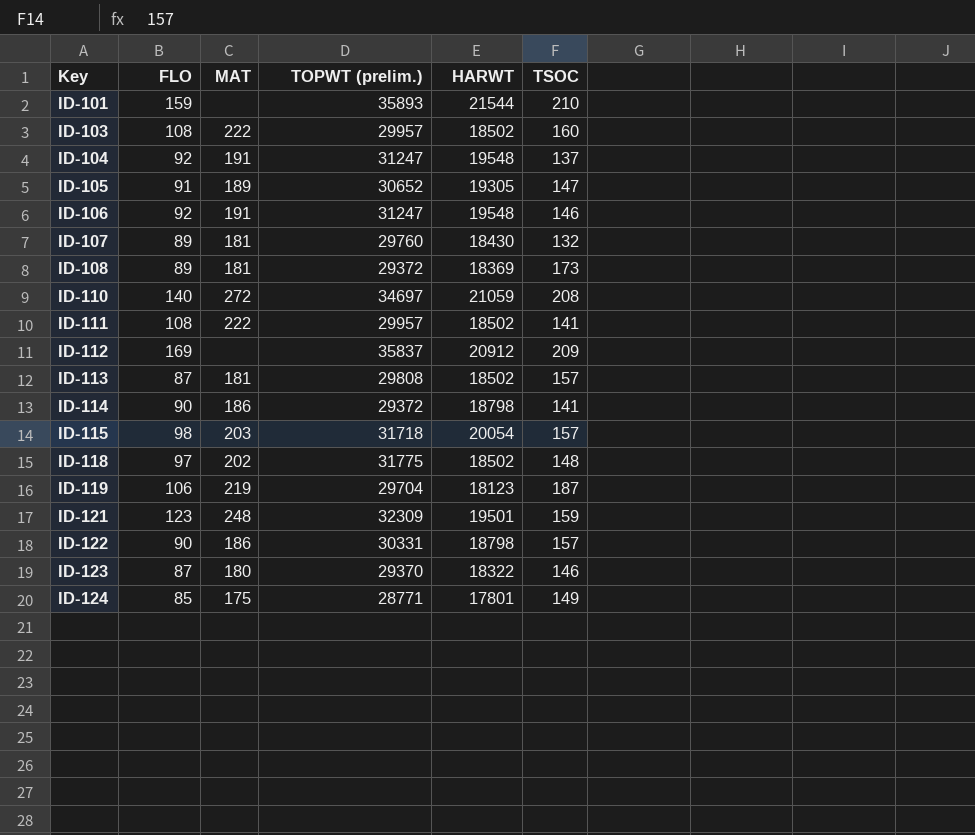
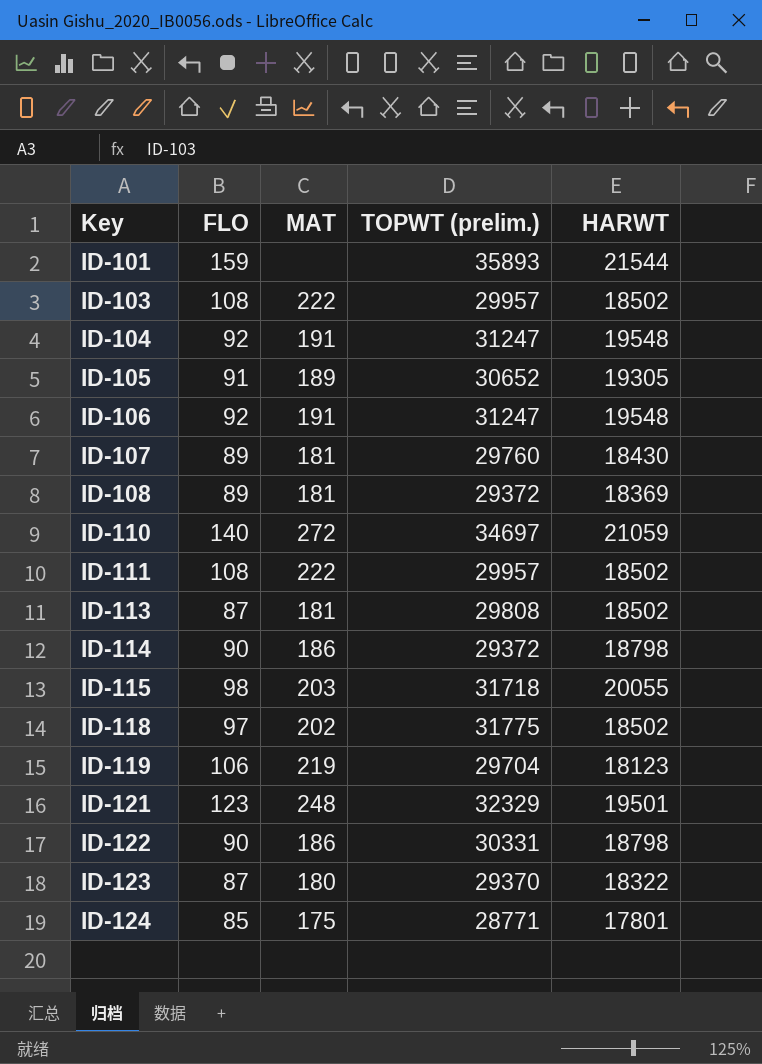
column TSOC | position: 6 -> none
row ID-112: 169 | none | 35837 | 20912 | 209 -> none
ID-115 | HARWT: 20054 -> 20055
ID-121 | TOPWT (prelim.): 32309 -> 32329

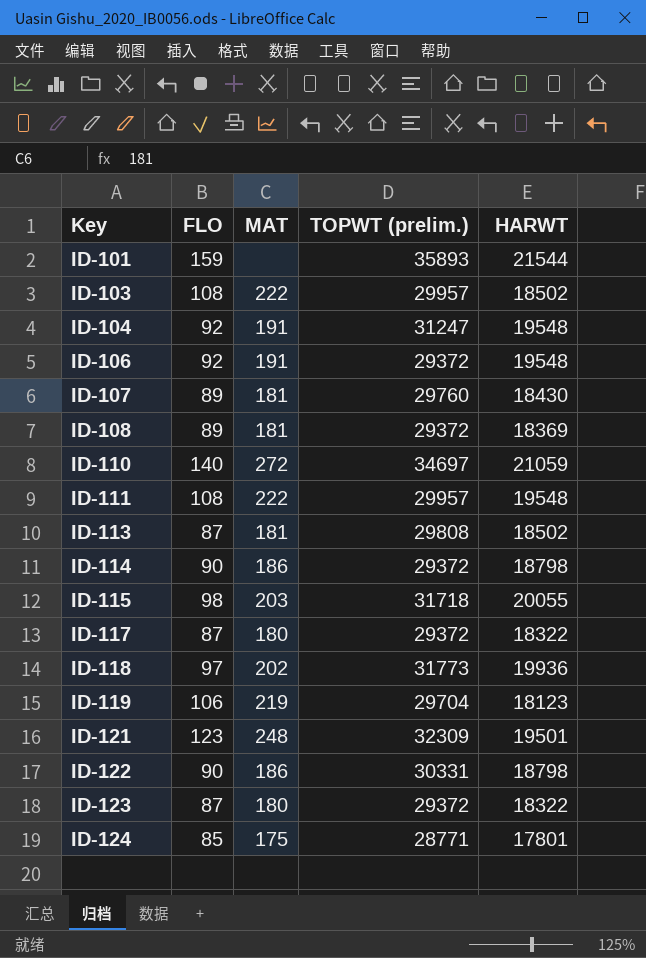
row ID-105: 91 | 189 | 30652 | 19305 -> none
ID-106 | TOPWT (prelim.): 31247 -> 29372
ID-111 | HARWT: 18502 -> 19548
row ID-117: none -> 87 | 180 | 29372 | 18322
ID-118 | TOPWT (prelim.): 31775 -> 31773
ID-118 | HARWT: 18502 -> 19936
ID-121 | TOPWT (prelim.): 32329 -> 32309
ID-123 | TOPWT (prelim.): 29370 -> 29372

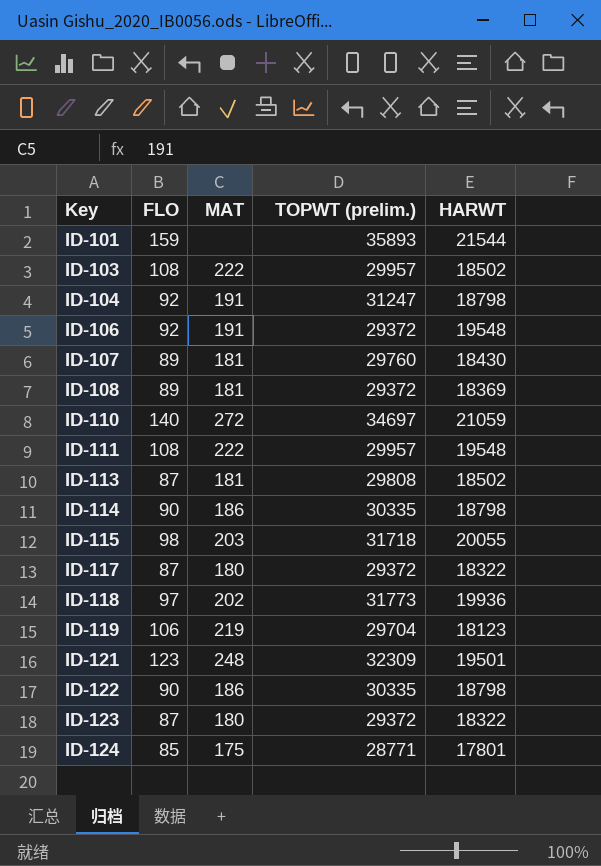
ID-104 | HARWT: 19548 -> 18798
ID-114 | TOPWT (prelim.): 29372 -> 30335
ID-122 | TOPWT (prelim.): 30331 -> 30335

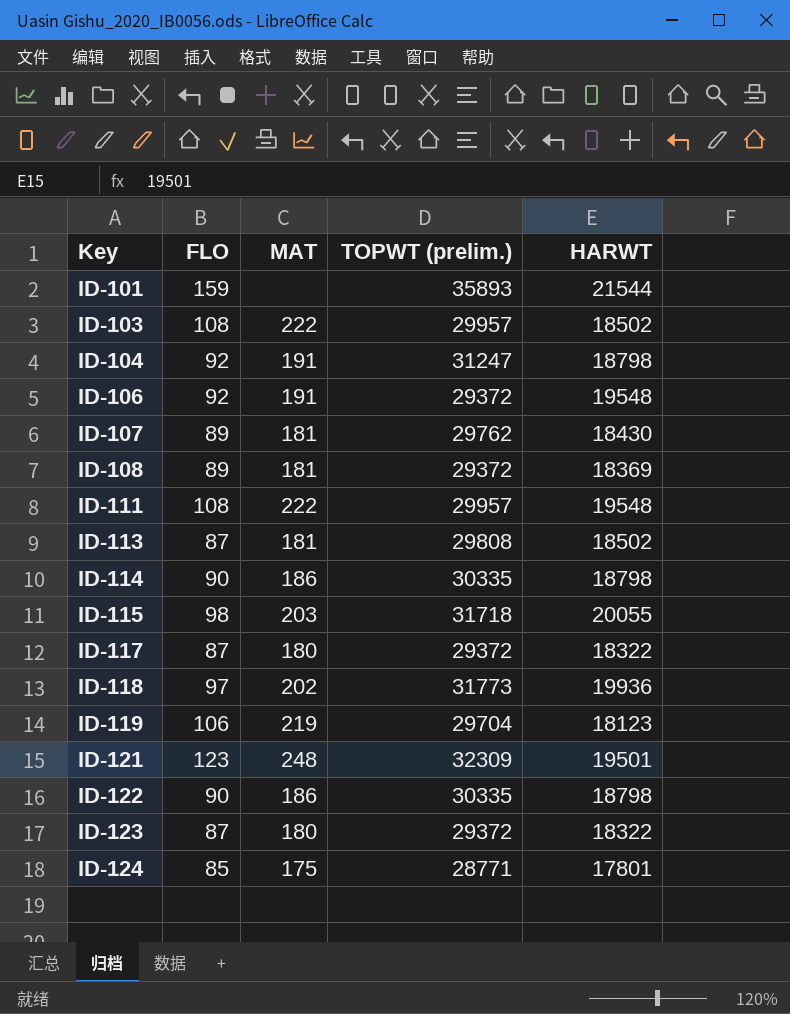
row ID-110: 140 | 272 | 34697 | 21059 -> none
ID-107 | TOPWT (prelim.): 29760 -> 29762

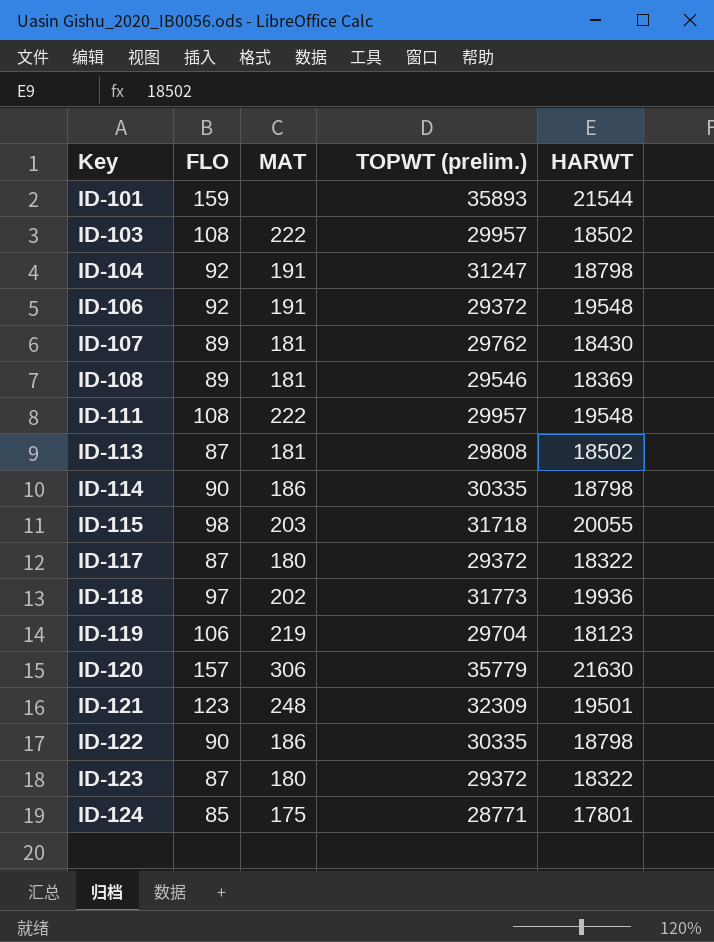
ID-108 | TOPWT (prelim.): 29372 -> 29546
row ID-120: none -> 157 | 306 | 35779 | 21630

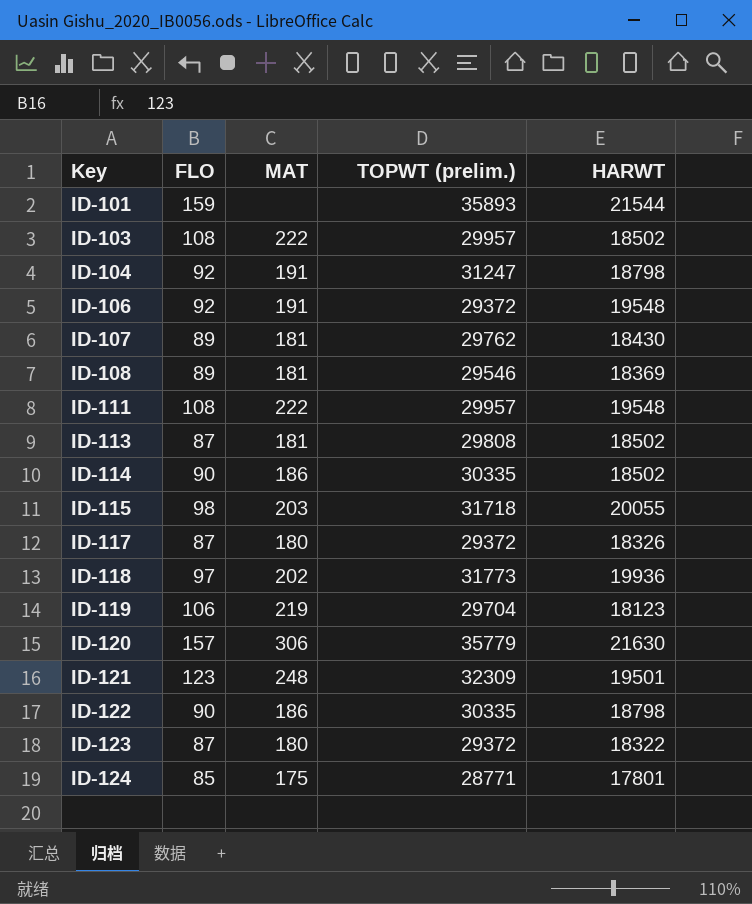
ID-114 | HARWT: 18798 -> 18502
ID-117 | HARWT: 18322 -> 18326

